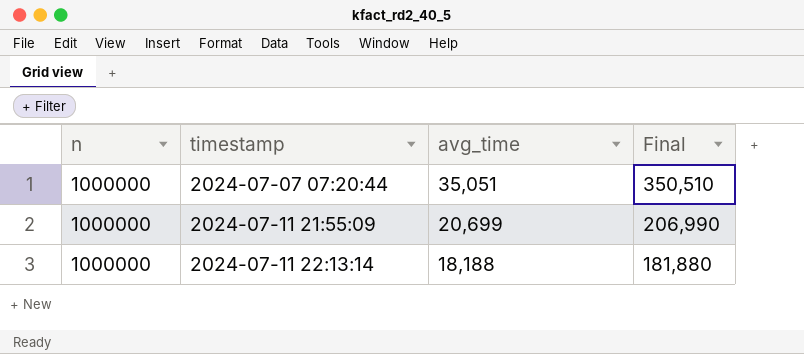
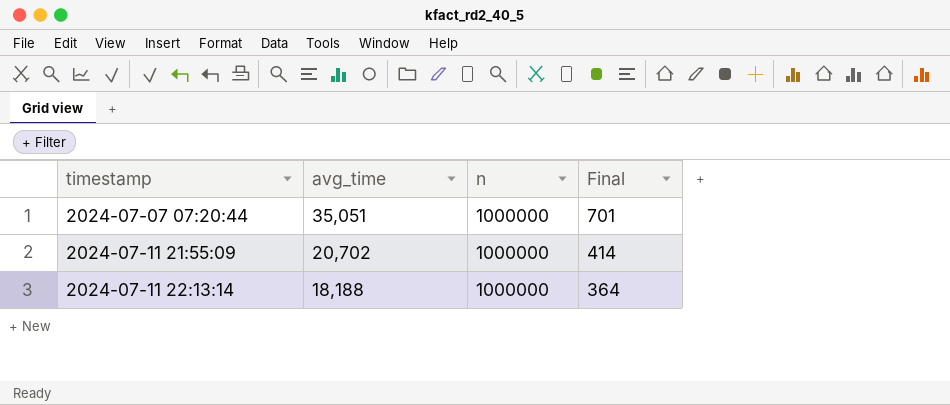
column n | position: 1 -> 3
column Final | formula: [avg_time] * 10 -> [avg_time] * 0.02
2024-07-11 21:55:09 | avg_time: 20,699 -> 20,702

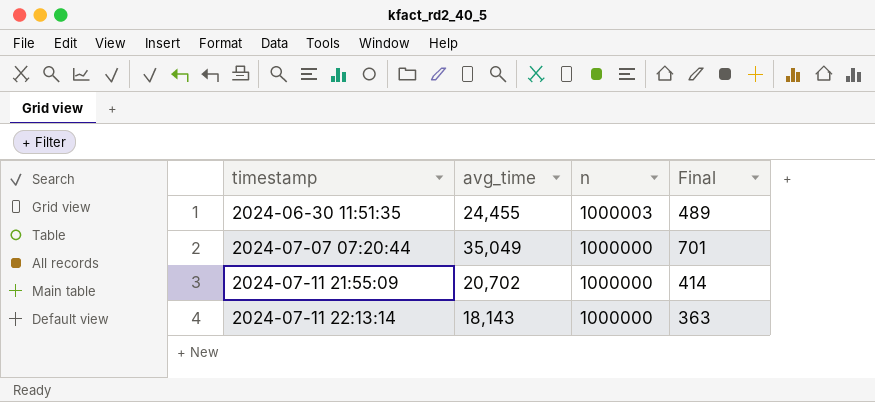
row 2024-06-30 11:51:35: none -> 24,455 | 1000003 | 489
2024-07-07 07:20:44 | avg_time: 35,051 -> 35,049
2024-07-11 22:13:14 | avg_time: 18,188 -> 18,143
2024-07-11 22:13:14 | Final: 364 -> 363

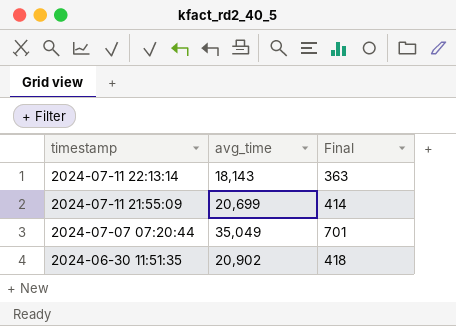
row order: timestamp ascending -> timestamp descending
column n | position: 3 -> none
2024-07-11 21:55:09 | avg_time: 20,702 -> 20,699
2024-06-30 11:51:35 | avg_time: 24,455 -> 20,902
2024-06-30 11:51:35 | Final: 489 -> 418

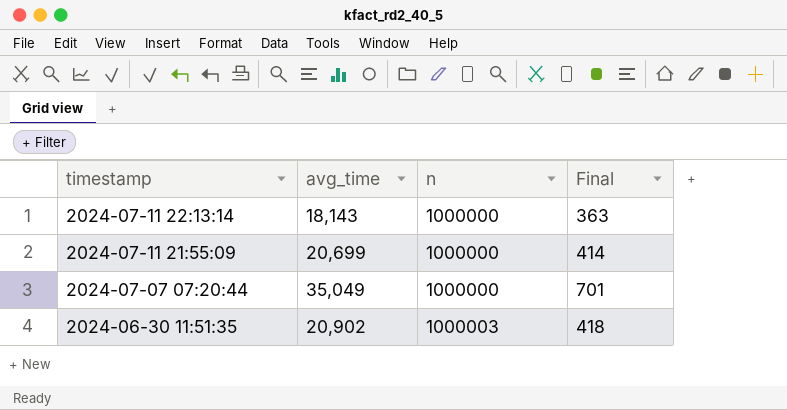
column n | position: none -> 3

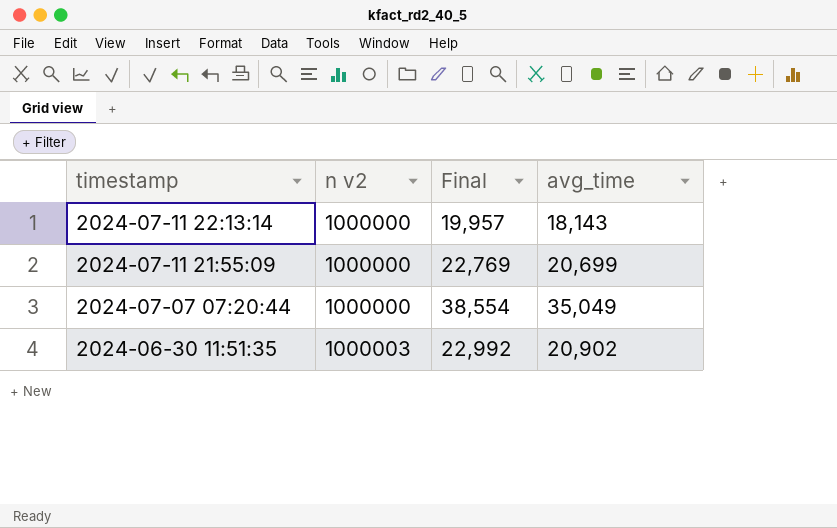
column name: n -> n v2
column Final | formula: [avg_time] * 0.02 -> [avg_time] * 1.1
column avg_time | position: 2 -> 4

